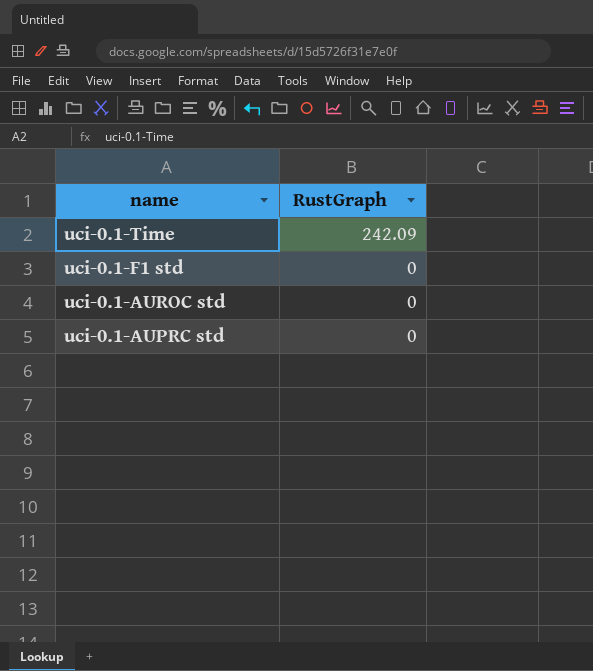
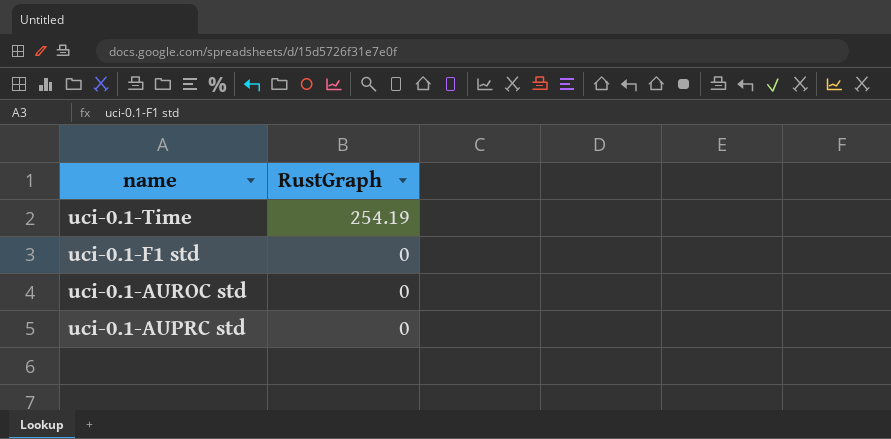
uci-0.1-Time | RustGraph: 242.09 -> 254.19

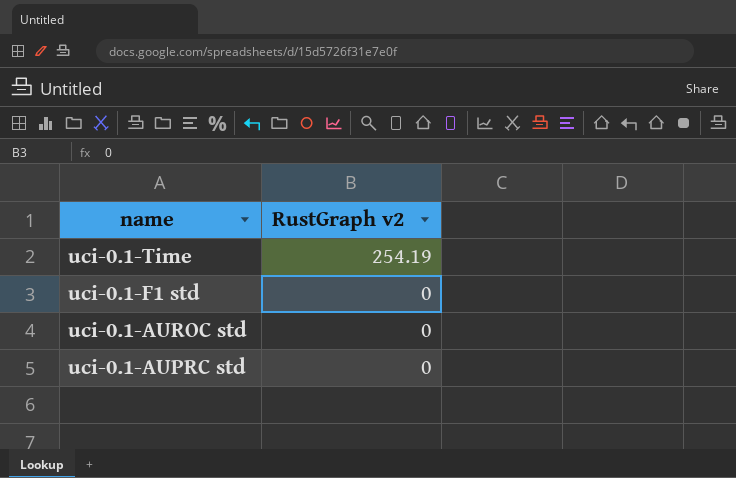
column name: RustGraph -> RustGraph v2

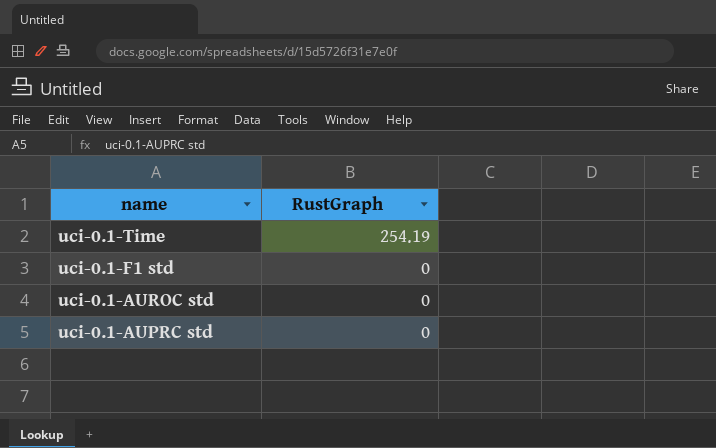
column name: RustGraph v2 -> RustGraph

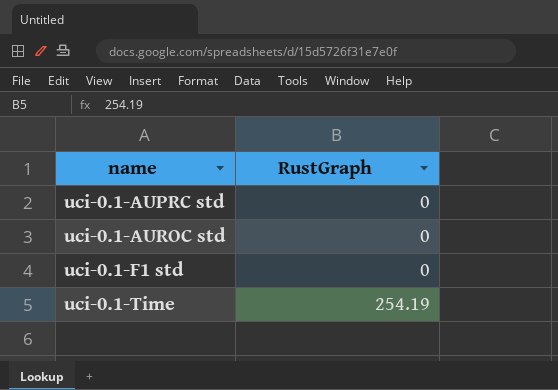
row order: name descending -> name ascending

